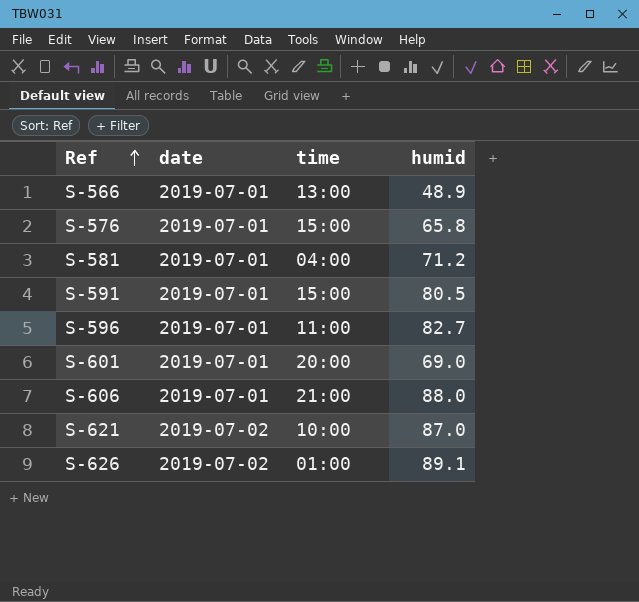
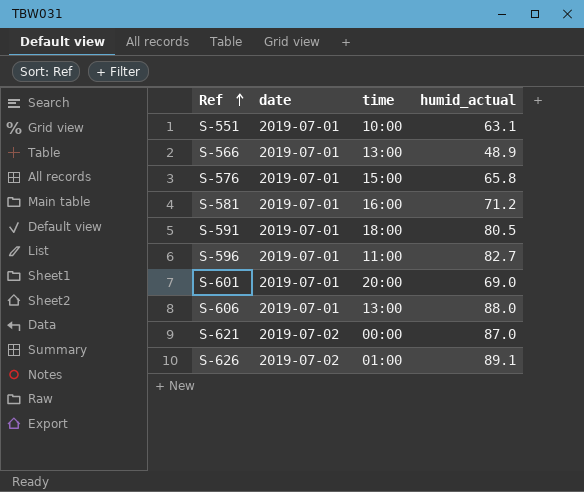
column name: humid -> humid_actual
row S-551: none -> 2019-07-01 | 10:00 | 63.1
S-581 | time: 04:00 -> 16:00
S-591 | time: 15:00 -> 18:00
S-606 | time: 21:00 -> 13:00
S-621 | time: 10:00 -> 00:00

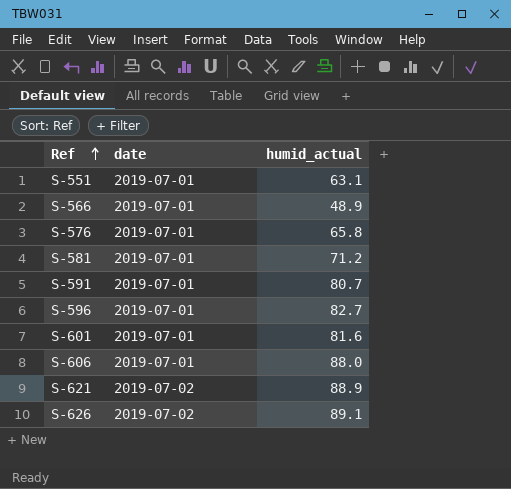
column time | position: 3 -> none
S-591 | humid_actual: 80.5 -> 80.7
S-601 | humid_actual: 69.0 -> 81.6
S-621 | humid_actual: 87.0 -> 88.9

